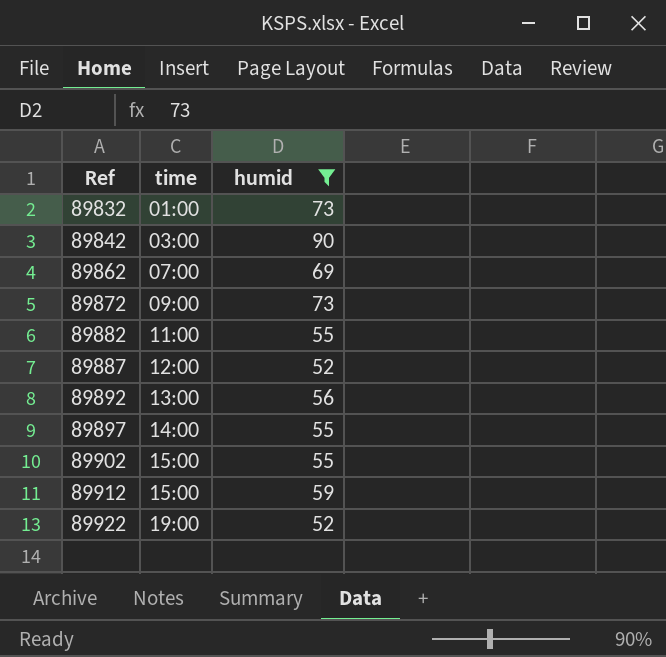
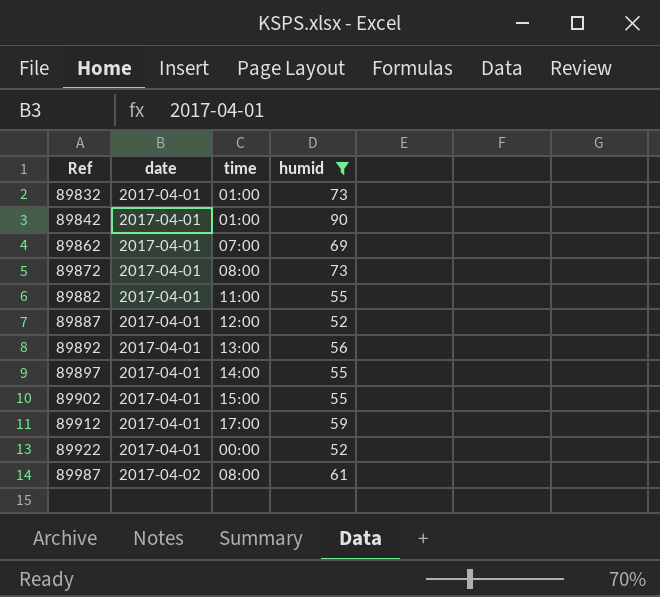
column date | position: none -> 2
89842 | time: 03:00 -> 01:00
89872 | time: 09:00 -> 08:00
89912 | time: 15:00 -> 17:00
89922 | time: 19:00 -> 00:00
row 89987: none -> 2017-04-02 | 08:00 | 61

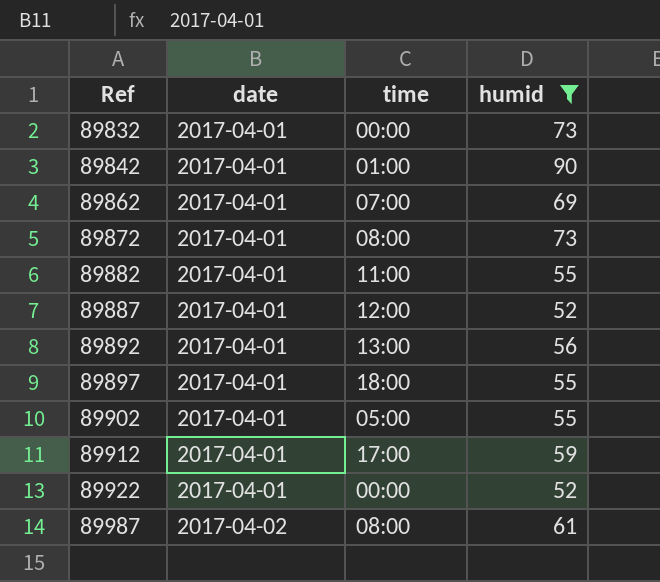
89832 | time: 01:00 -> 00:00
89897 | time: 14:00 -> 18:00
89902 | time: 15:00 -> 05:00

